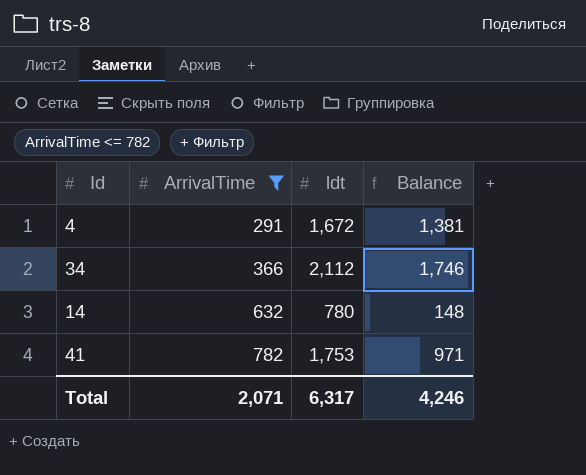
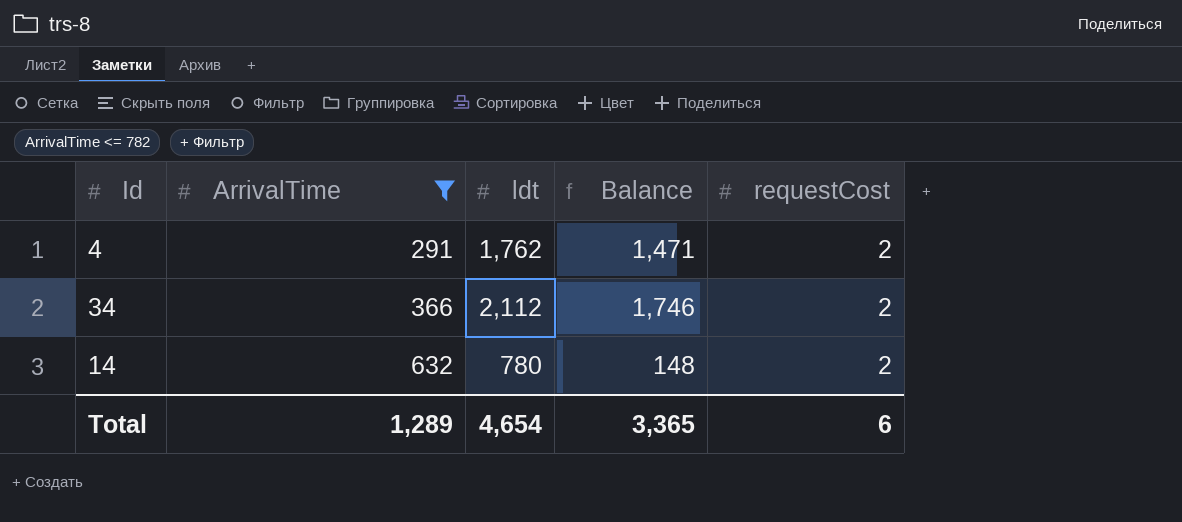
column requestCost | position: none -> 5
row 41: 782 | 1,753 | 971 -> none
4 | ldt: 1,672 -> 1,762
4 | Balance: 1,381 -> 1,471
Total | ArrivalTime: 2,071 -> 1,289
Total | ldt: 6,317 -> 4,654
Total | Balance: 4,246 -> 3,365

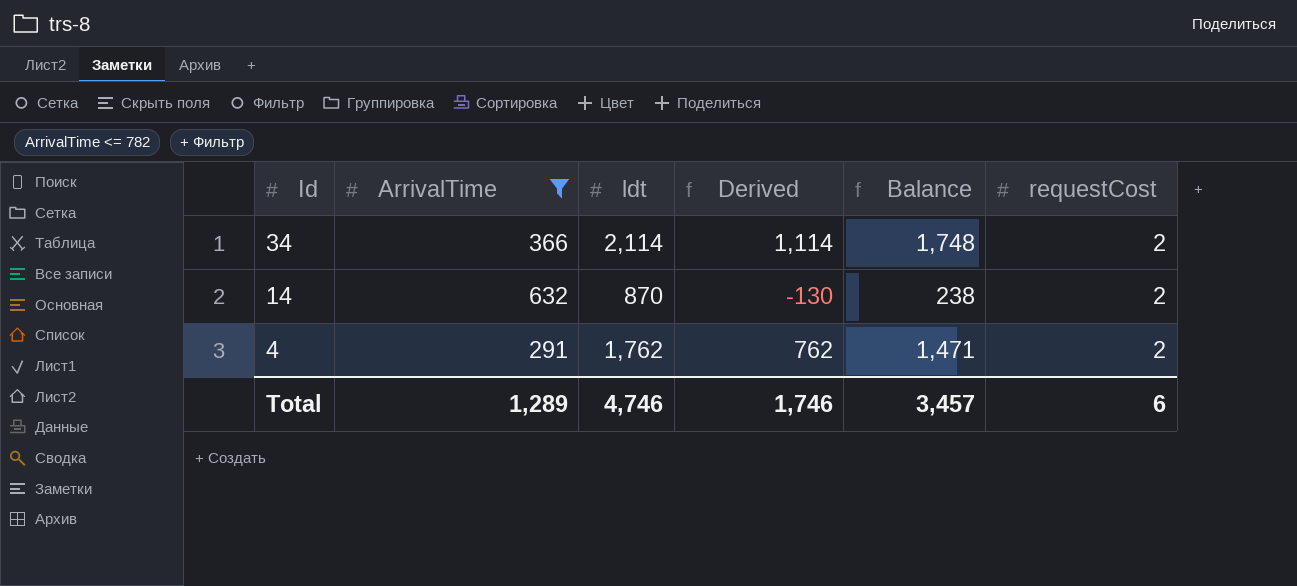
row order: ArrivalTime ascending -> Id descending
column Derived | formula: none -> [ldt] - 1000
34 | ldt: 2,112 -> 2,114
34 | Balance: 1,746 -> 1,748
14 | ldt: 780 -> 870
14 | Balance: 148 -> 238
Total | ldt: 4,654 -> 4,746
Total | Balance: 3,365 -> 3,457

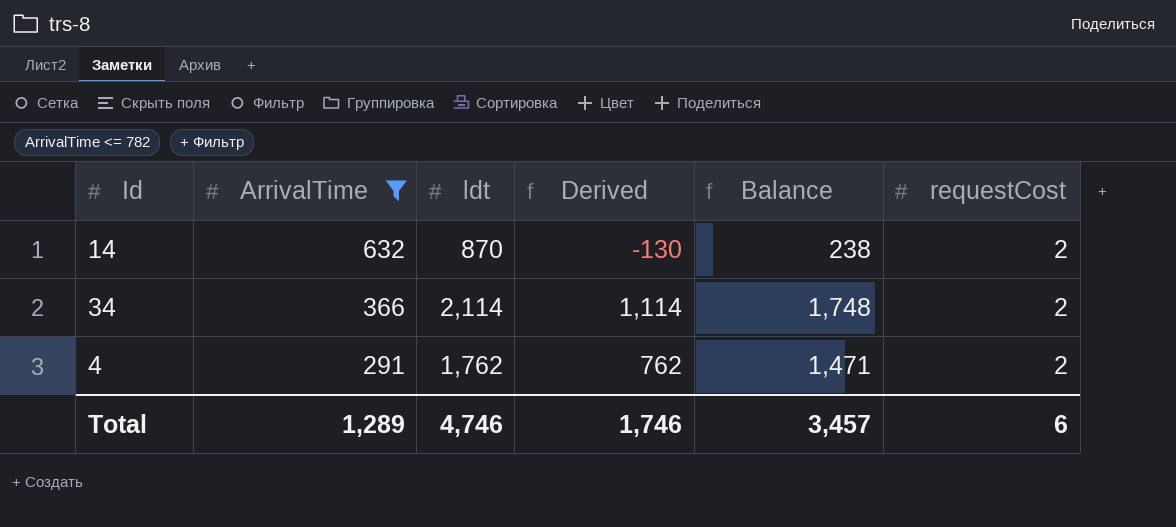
row order: Id descending -> ArrivalTime descending

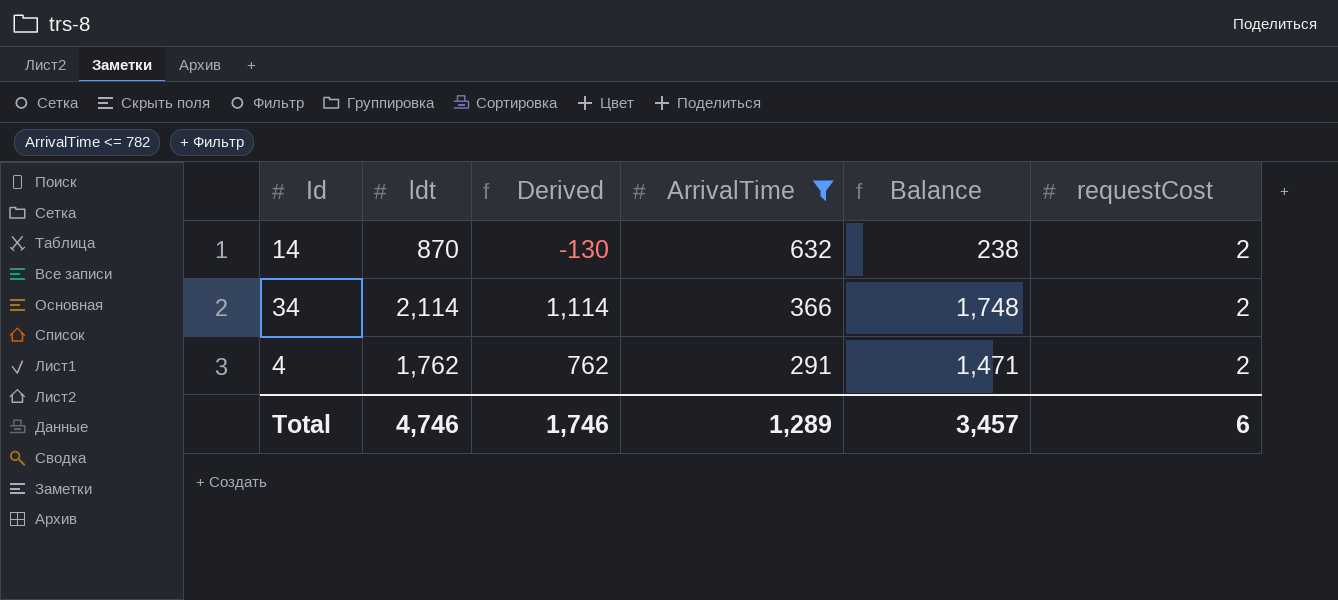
column ArrivalTime | position: 2 -> 4

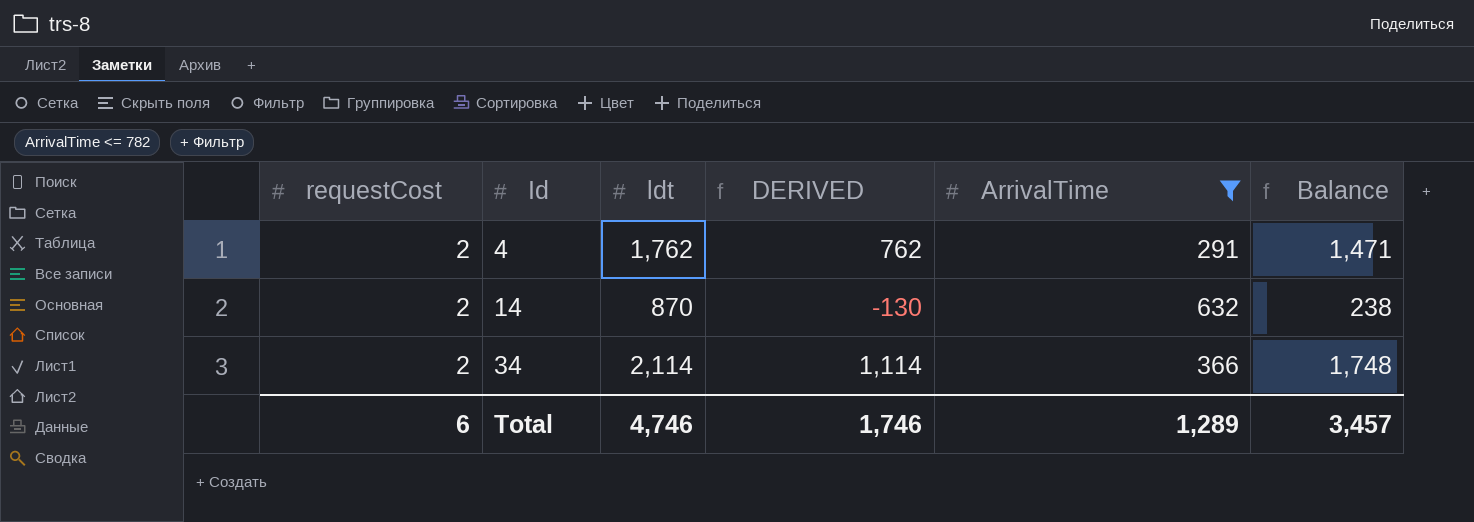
row order: ArrivalTime descending -> Id ascending
column requestCost | position: 6 -> 1
column name: Derived -> DERIVED

